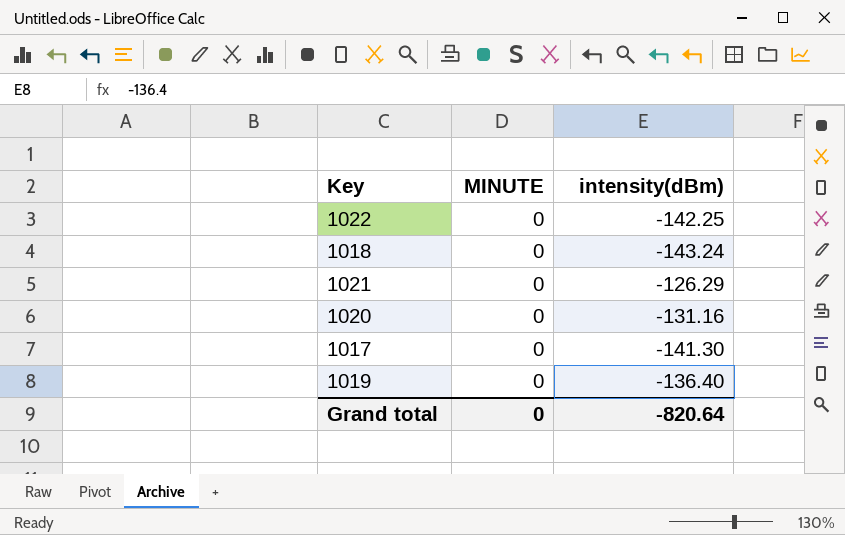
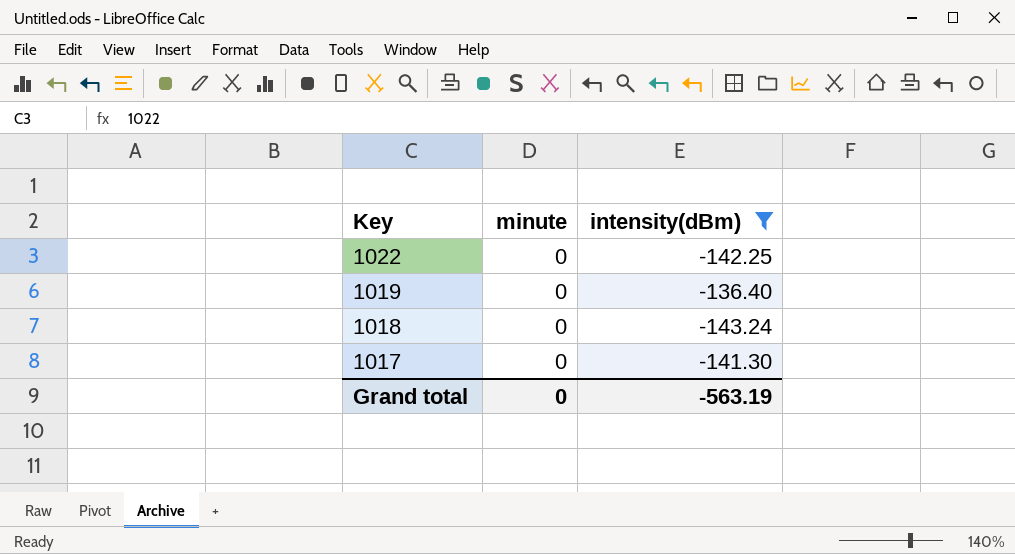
filter: none -> intensity(dBm) <= -136.40
row order: none -> Key descending
column name: MINUTE -> minute
Grand total | intensity(dBm): -820.64 -> -563.19

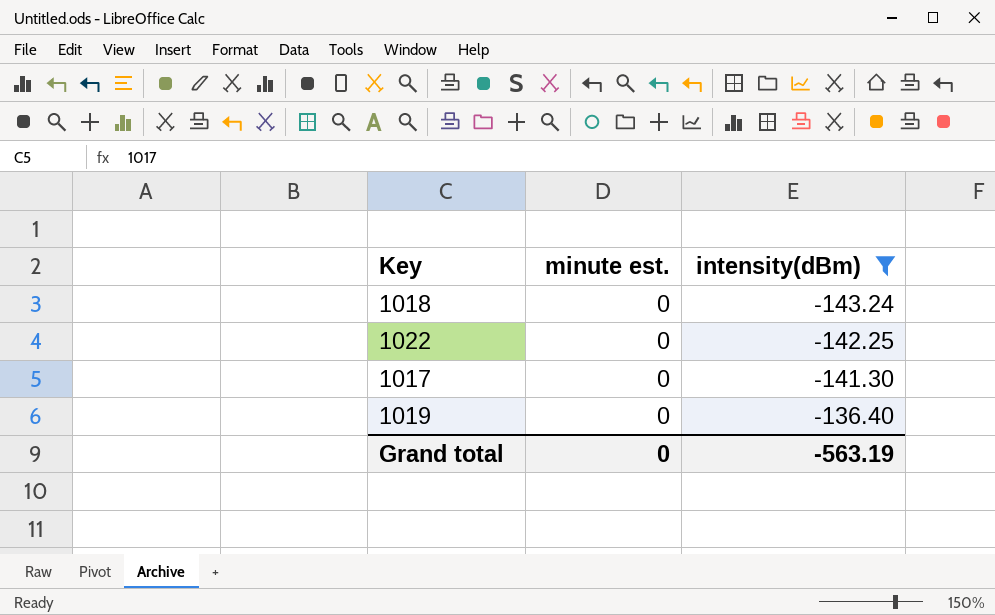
row order: Key descending -> intensity(dBm) ascending
column name: minute -> minute est.

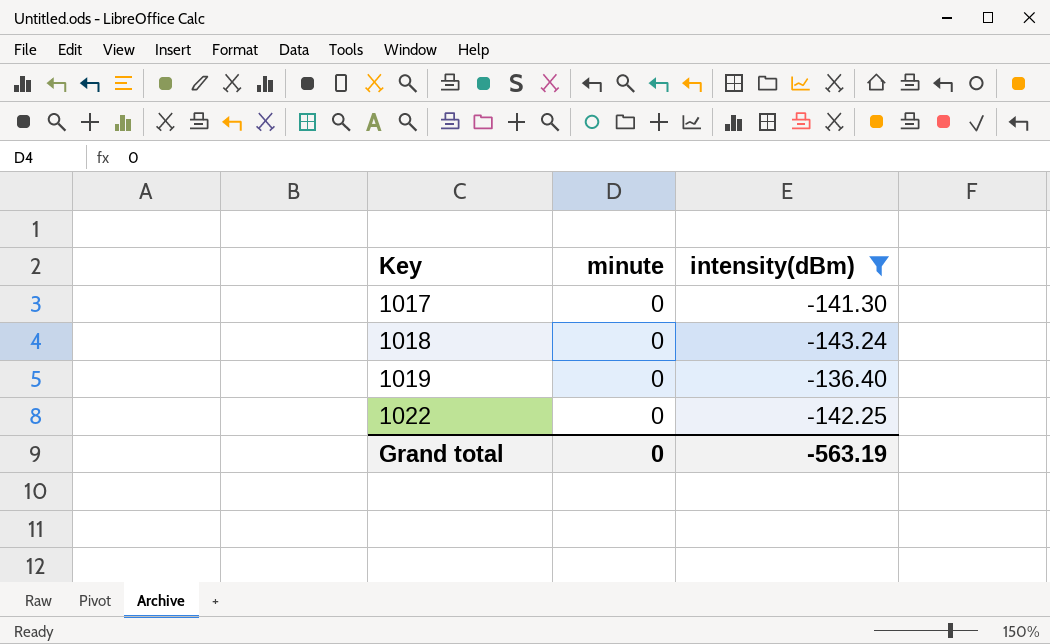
row order: intensity(dBm) ascending -> Key ascending
column name: minute est. -> minute

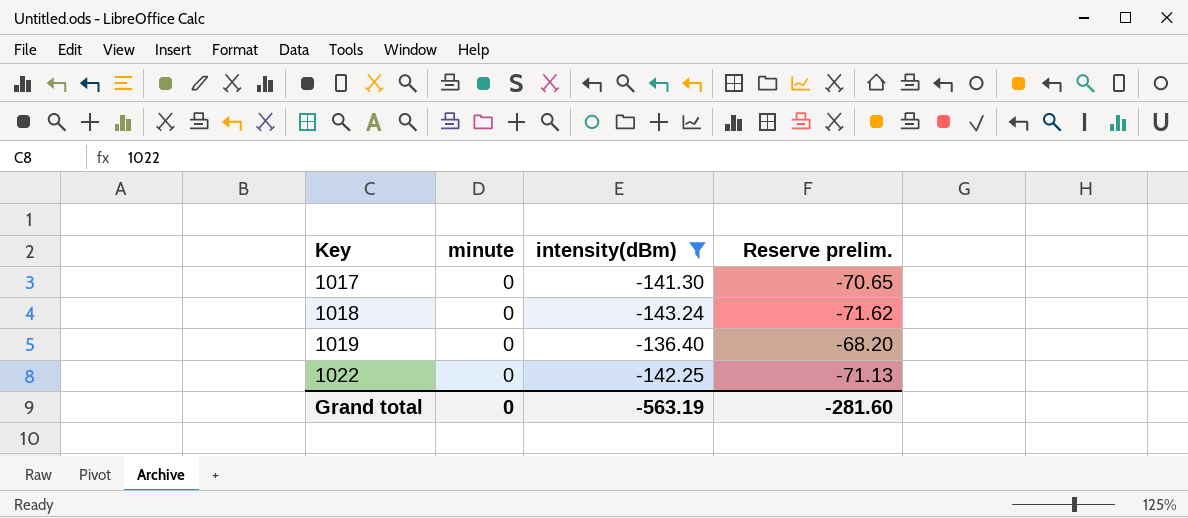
column Reserve prelim. | formula: none -> [intensity(dBm)] * 0.5

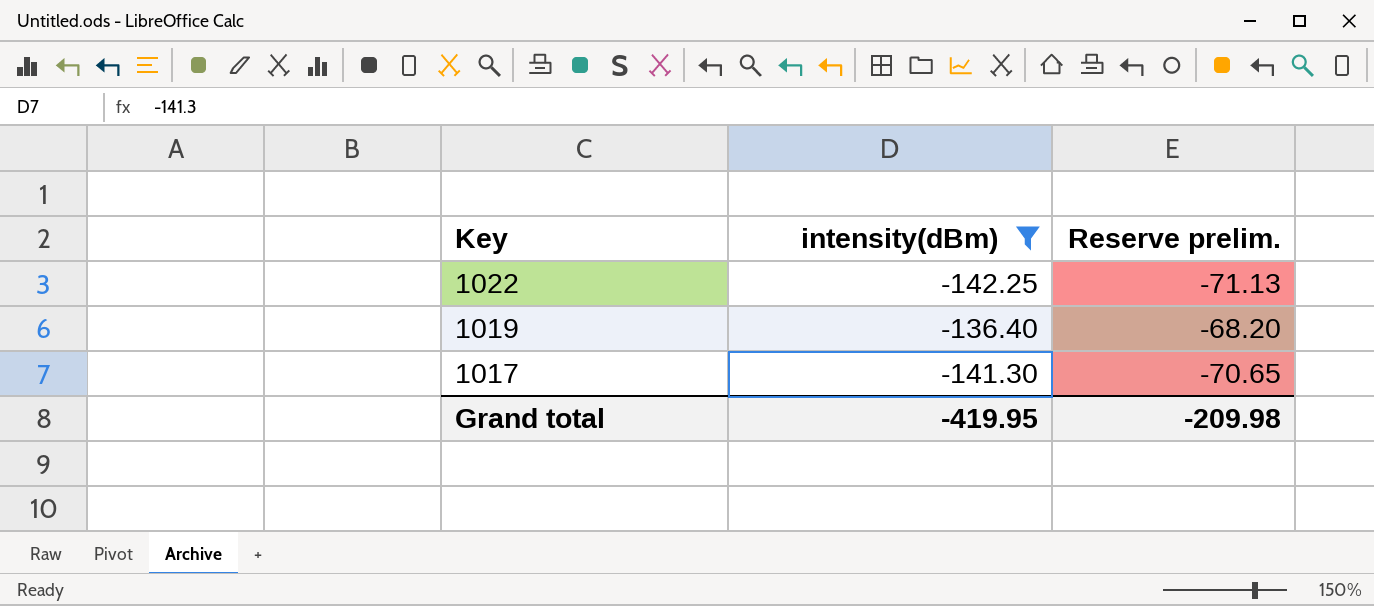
row order: Key ascending -> Key descending
column minute | position: 2 -> none
row 1018: 0 | -143.24 | -71.62 -> none
Grand total | intensity(dBm): -563.19 -> -419.95
Grand total | Reserve prelim.: -281.60 -> -209.98

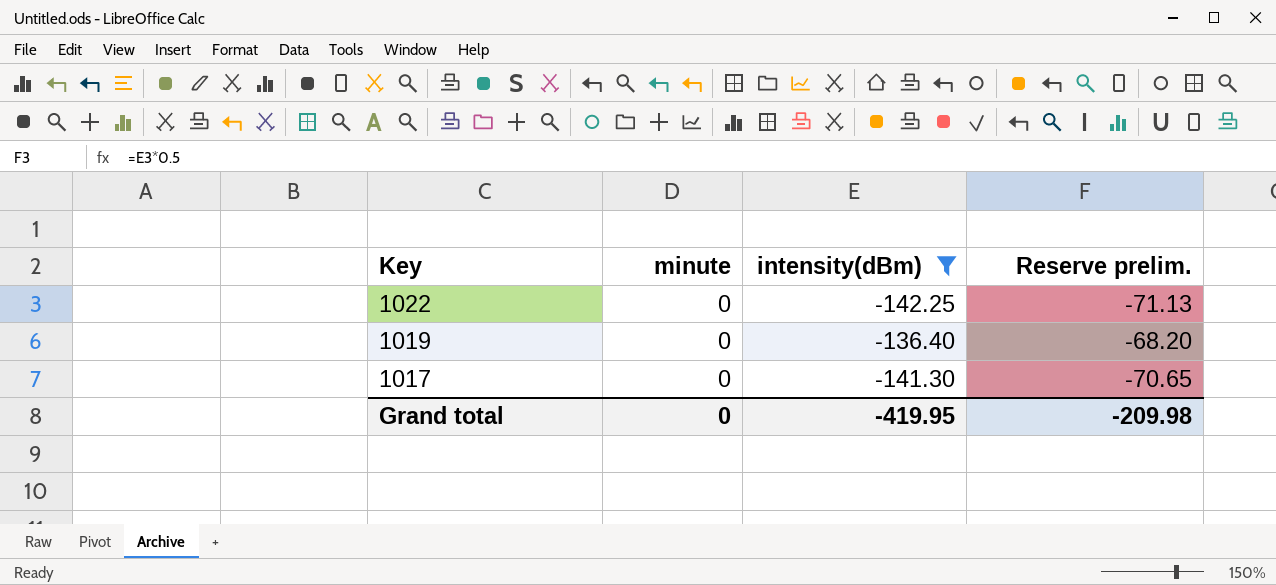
column minute | position: none -> 2

